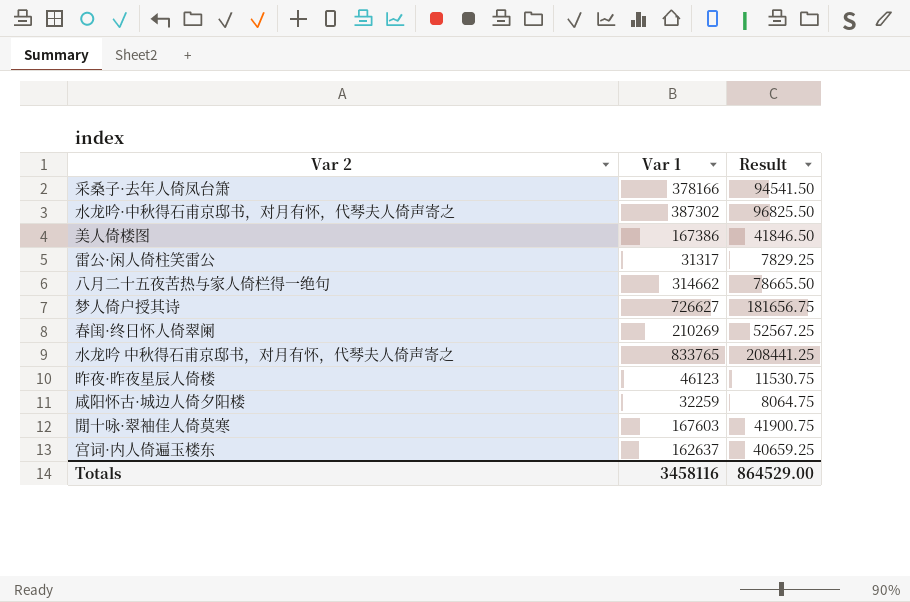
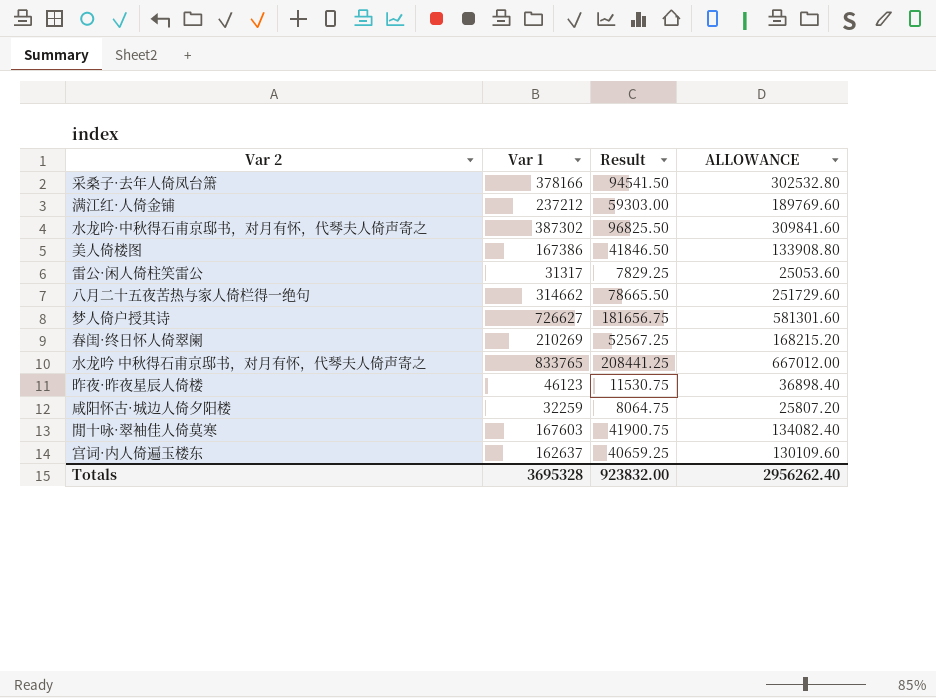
column ALLOWANCE | formula: none -> [Var 1] * 0.8
row 满江红·人倚金铺: none -> 237212 | 59303.00 | 189769.60
Totals | Var 1: 3458116 -> 3695328
Totals | Result: 864529.00 -> 923832.00

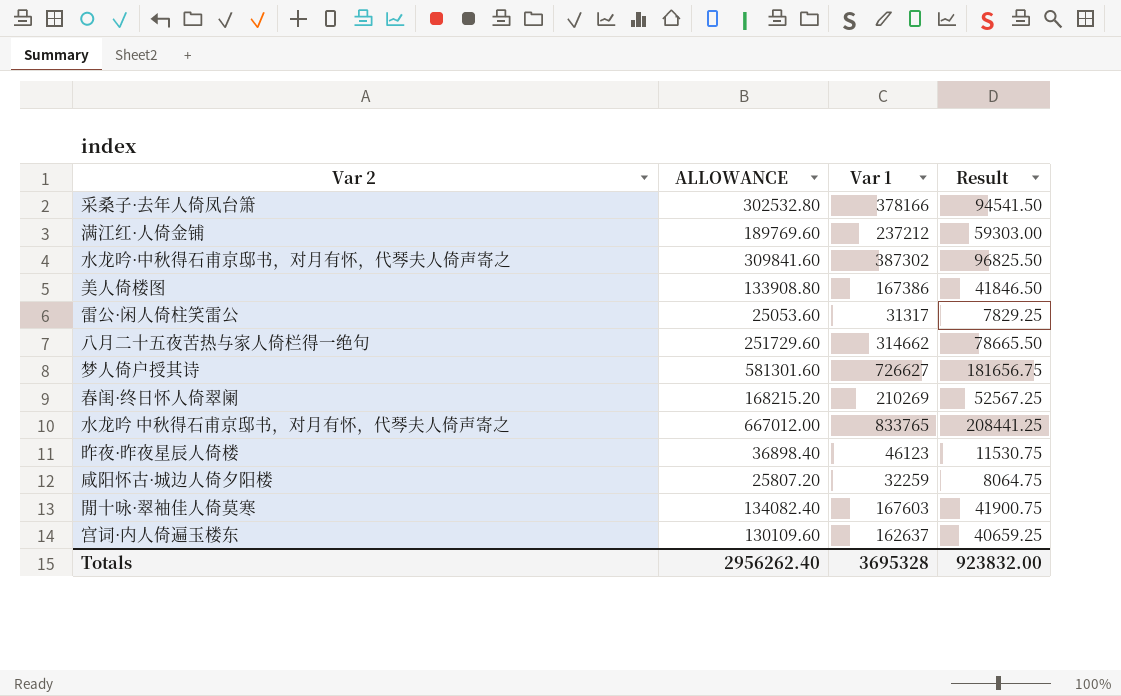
column ALLOWANCE | position: 4 -> 2

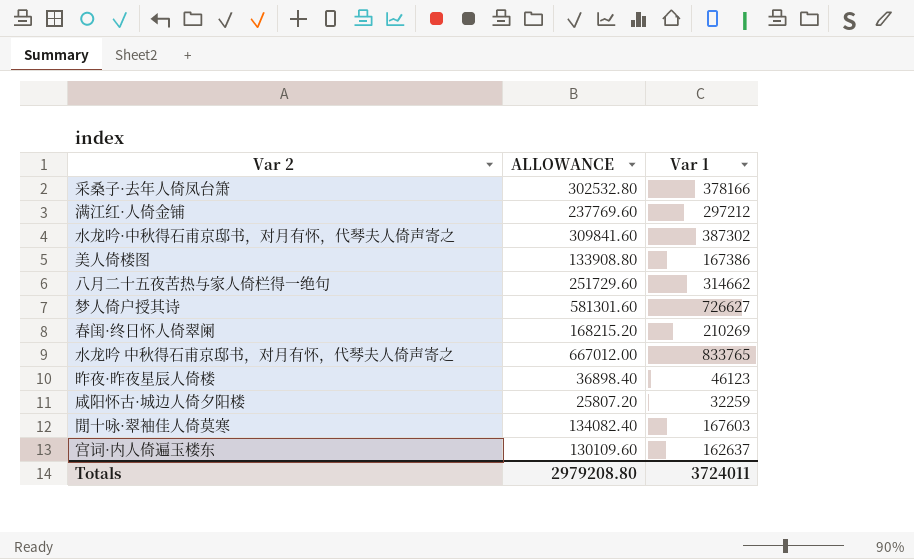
column Result | formula: [Var 1] * 0.25 -> none
row 雷公·闲人倚柱笑雷公: 25053.60 | 31317 | 7829.25 -> none
满江红·人倚金铺 | ALLOWANCE: 189769.60 -> 237769.60
满江红·人倚金铺 | Var 1: 237212 -> 297212
Totals | ALLOWANCE: 2956262.40 -> 2979208.80
Totals | Var 1: 3695328 -> 3724011

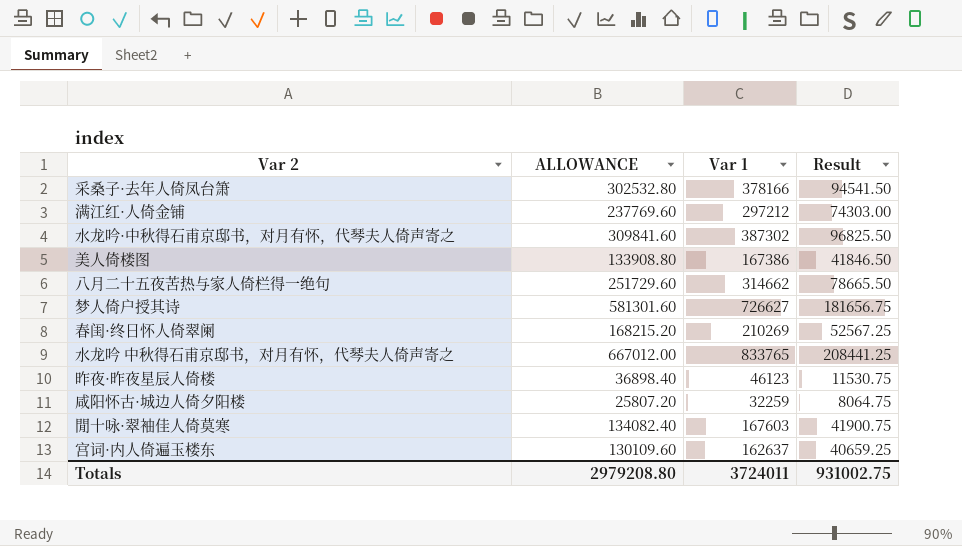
column Result | formula: none -> [Var 1] * 0.25

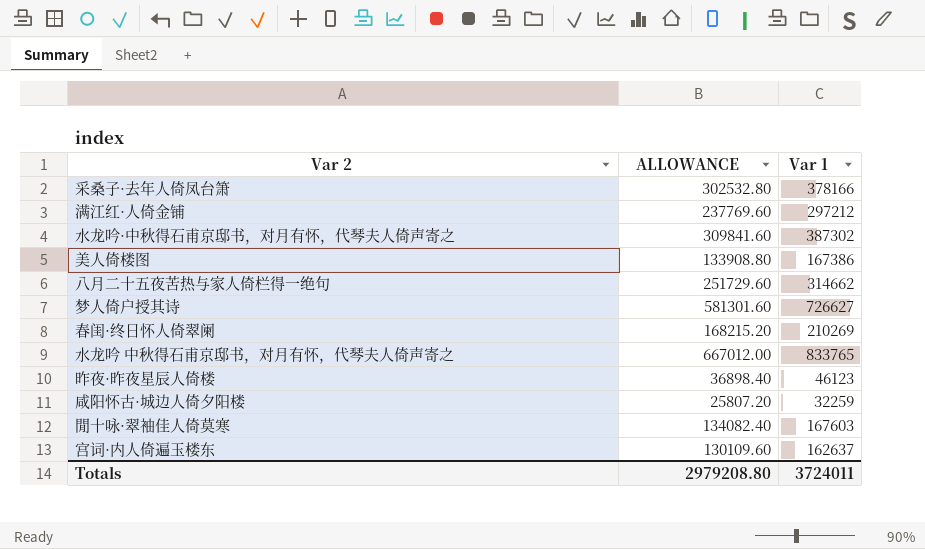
column Result | formula: [Var 1] * 0.25 -> none

